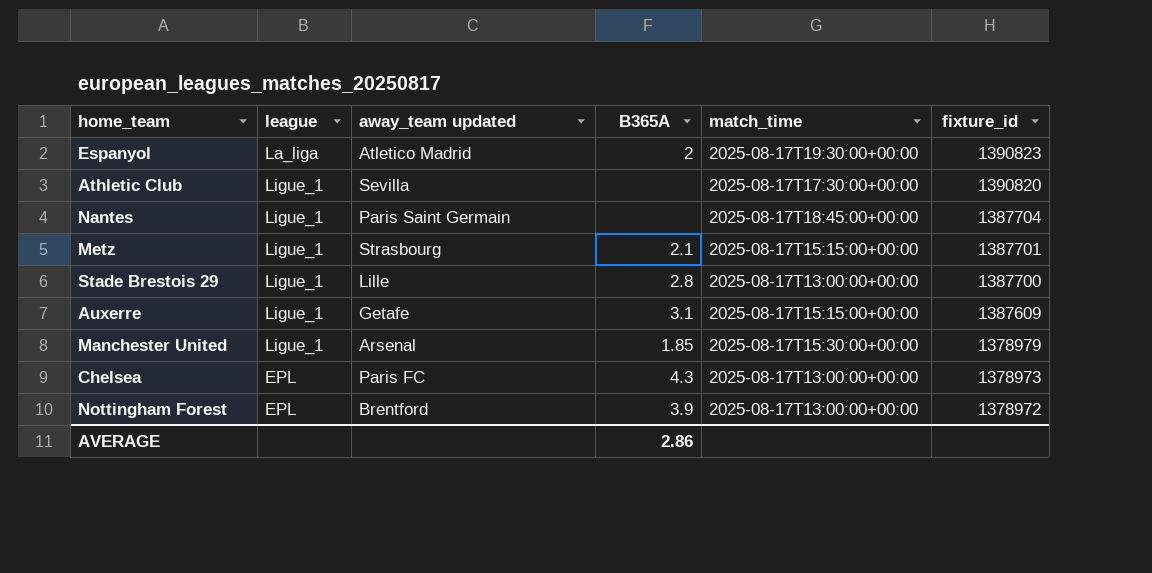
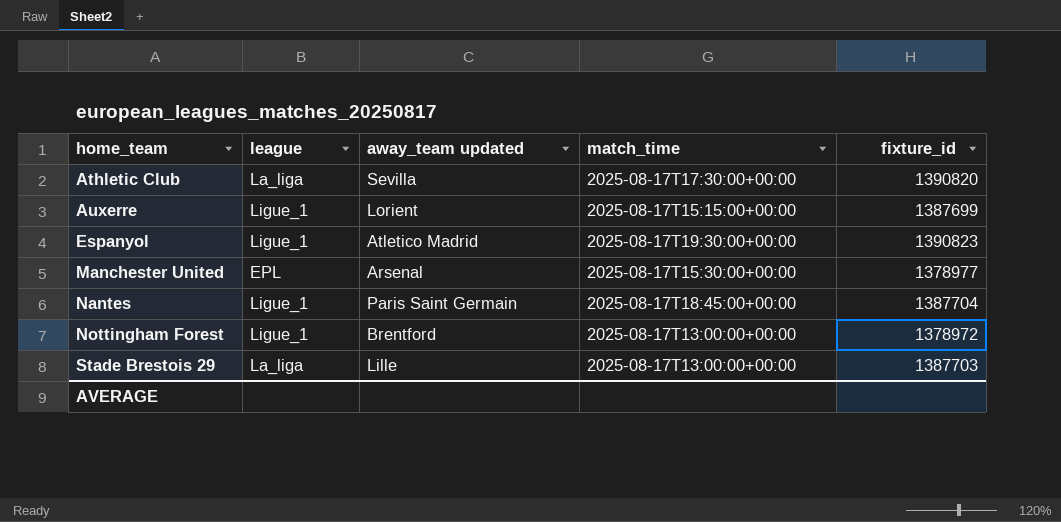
row order: fixture_id descending -> home_team ascending
column B365A | position: 4 -> none
row Metz: Ligue_1 | Strasbourg | 2.1 | 2025-08-17T15:15:00+00:00 | 1387701 -> none
row Chelsea: EPL | Paris FC | 4.3 | 2025-08-17T13:00:00+00:00 | 1378973 -> none
Athletic Club | league: Ligue_1 -> La_liga
Auxerre | away_team updated: Getafe -> Lorient
Auxerre | fixture_id: 1387609 -> 1387699
Espanyol | league: La_liga -> Ligue_1
Manchester United | league: Ligue_1 -> EPL
Manchester United | fixture_id: 1378979 -> 1378977
Nottingham Forest | league: EPL -> Ligue_1
Stade Brestois 29 | league: Ligue_1 -> La_liga
Stade Brestois 29 | fixture_id: 1387700 -> 1387703

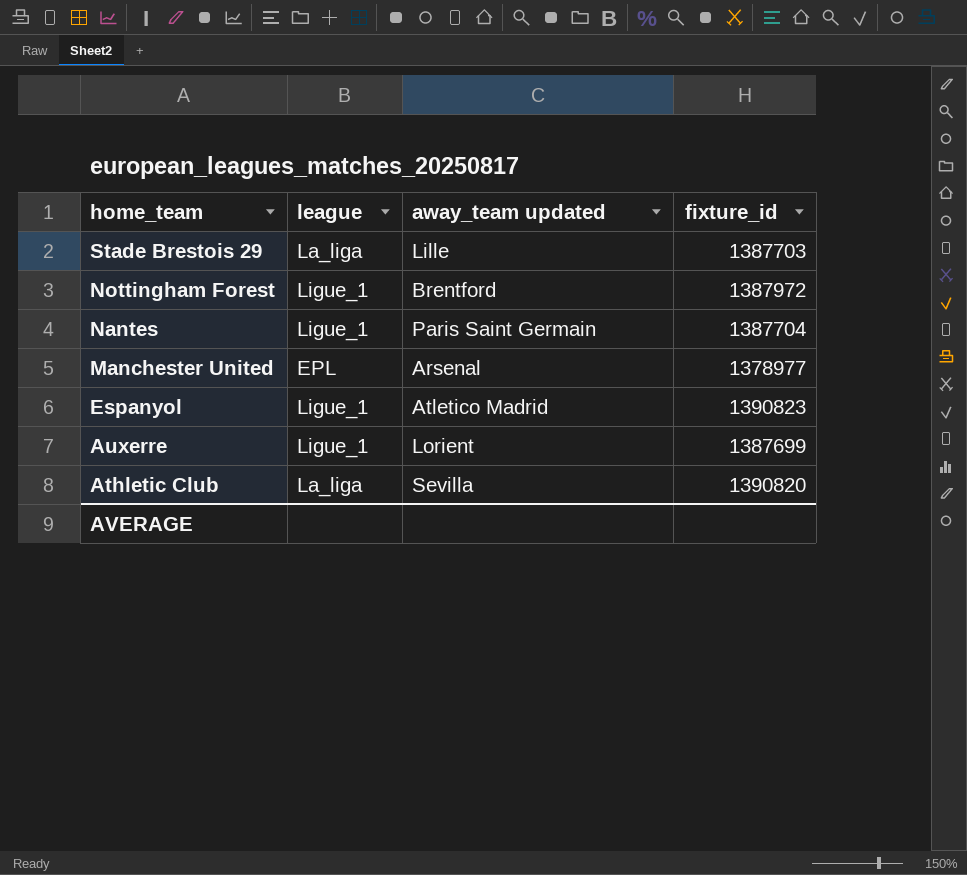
row order: home_team ascending -> home_team descending
column match_time | position: 4 -> none
Nottingham Forest | fixture_id: 1378972 -> 1387972

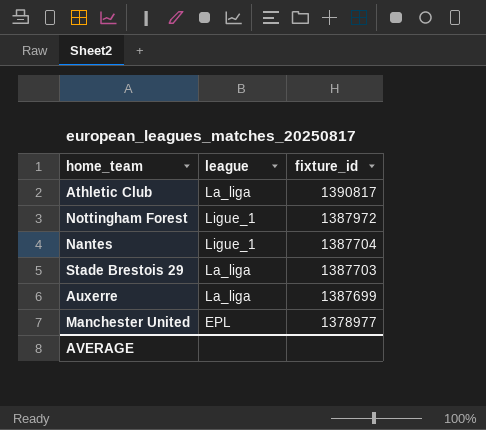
row order: home_team descending -> fixture_id descending
column away_team updated | position: 3 -> none
row Espanyol: Ligue_1 | Atletico Madrid | 1390823 -> none
Athletic Club | fixture_id: 1390820 -> 1390817
Auxerre | league: Ligue_1 -> La_liga

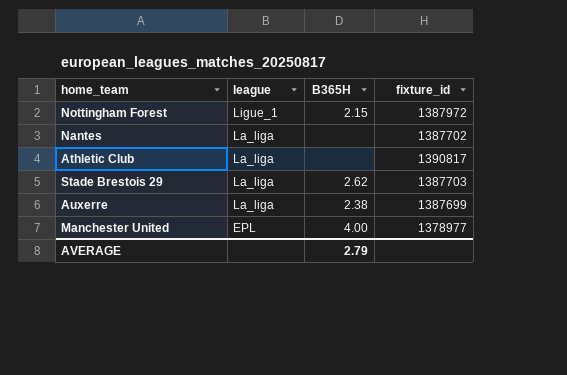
row order: fixture_id descending -> league descending
column B365H | position: none -> 3
Nantes | league: Ligue_1 -> La_liga
Nantes | fixture_id: 1387704 -> 1387702

